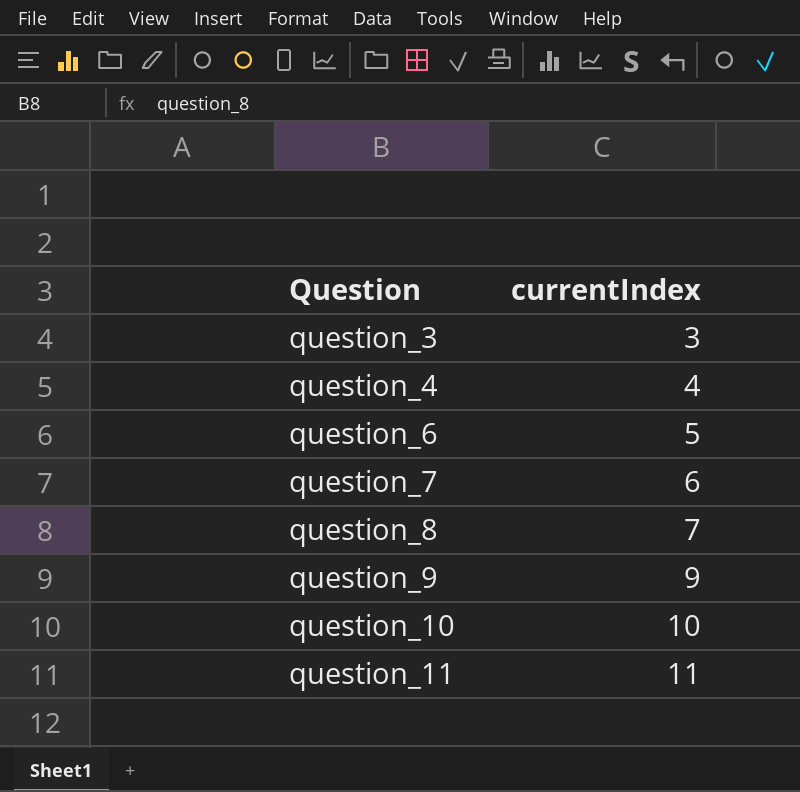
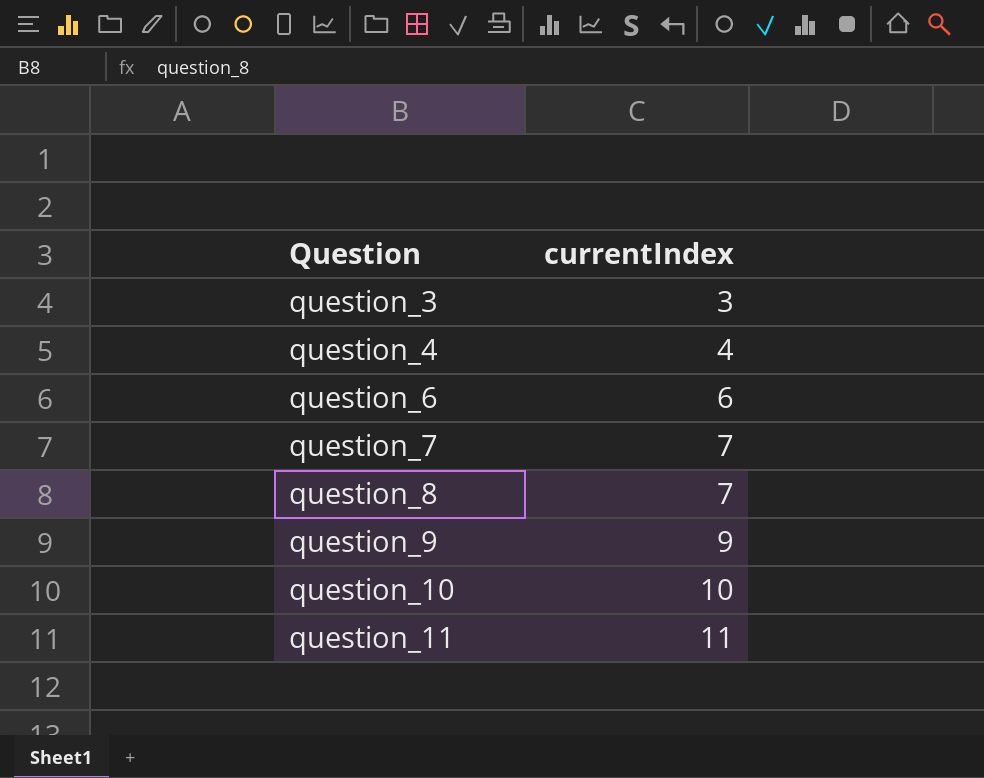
question_6 | currentIndex: 5 -> 6
question_7 | currentIndex: 6 -> 7

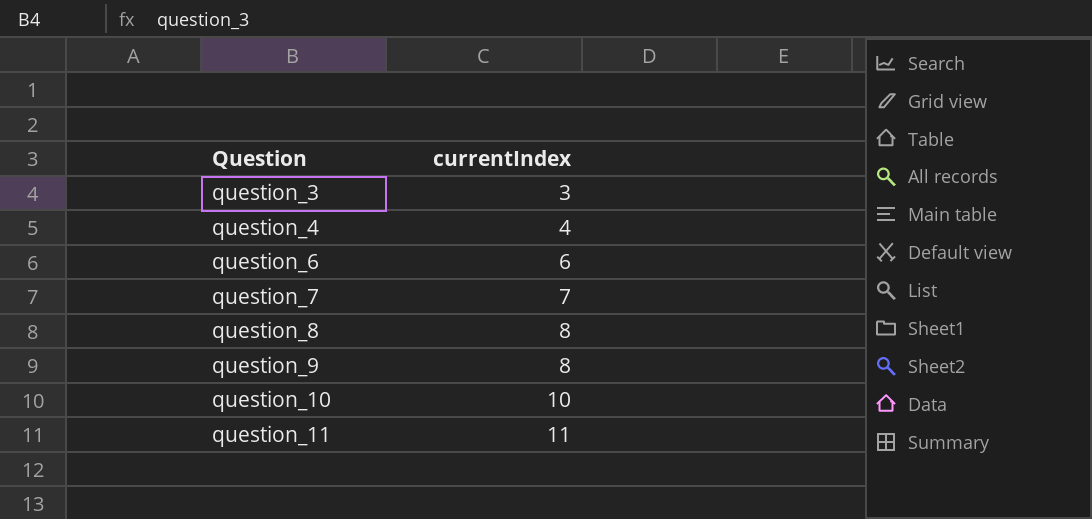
question_8 | currentIndex: 7 -> 8
question_9 | currentIndex: 9 -> 8

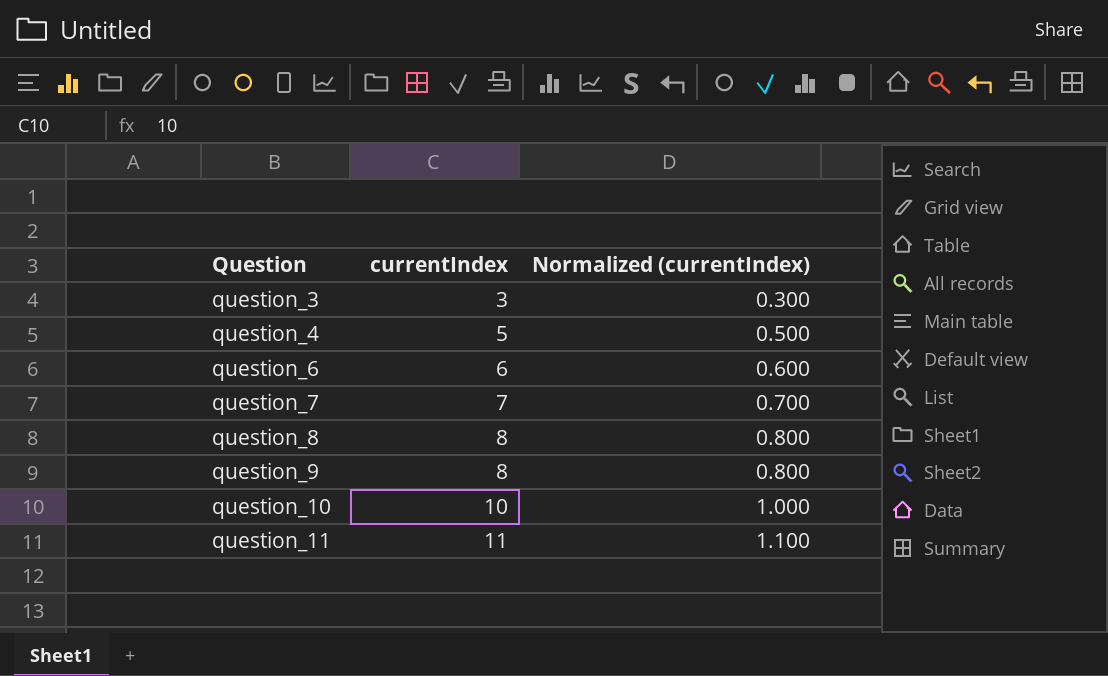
column Normalized (currentIndex) | formula: none -> [currentIndex] * 0.1
question_4 | currentIndex: 4 -> 5

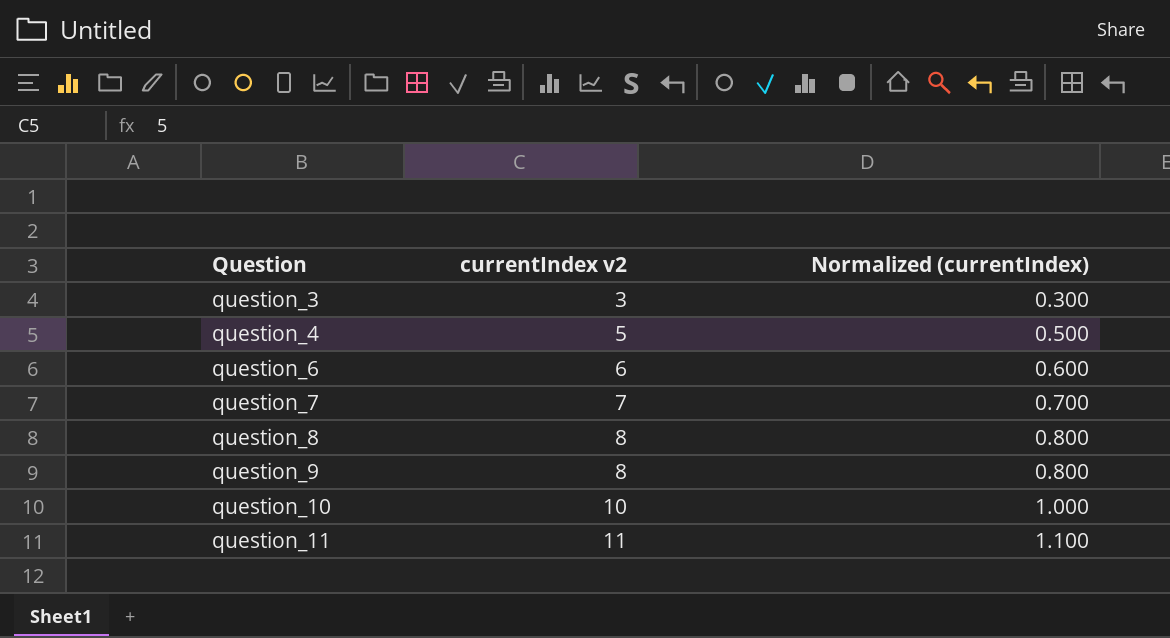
column name: currentIndex -> currentIndex v2

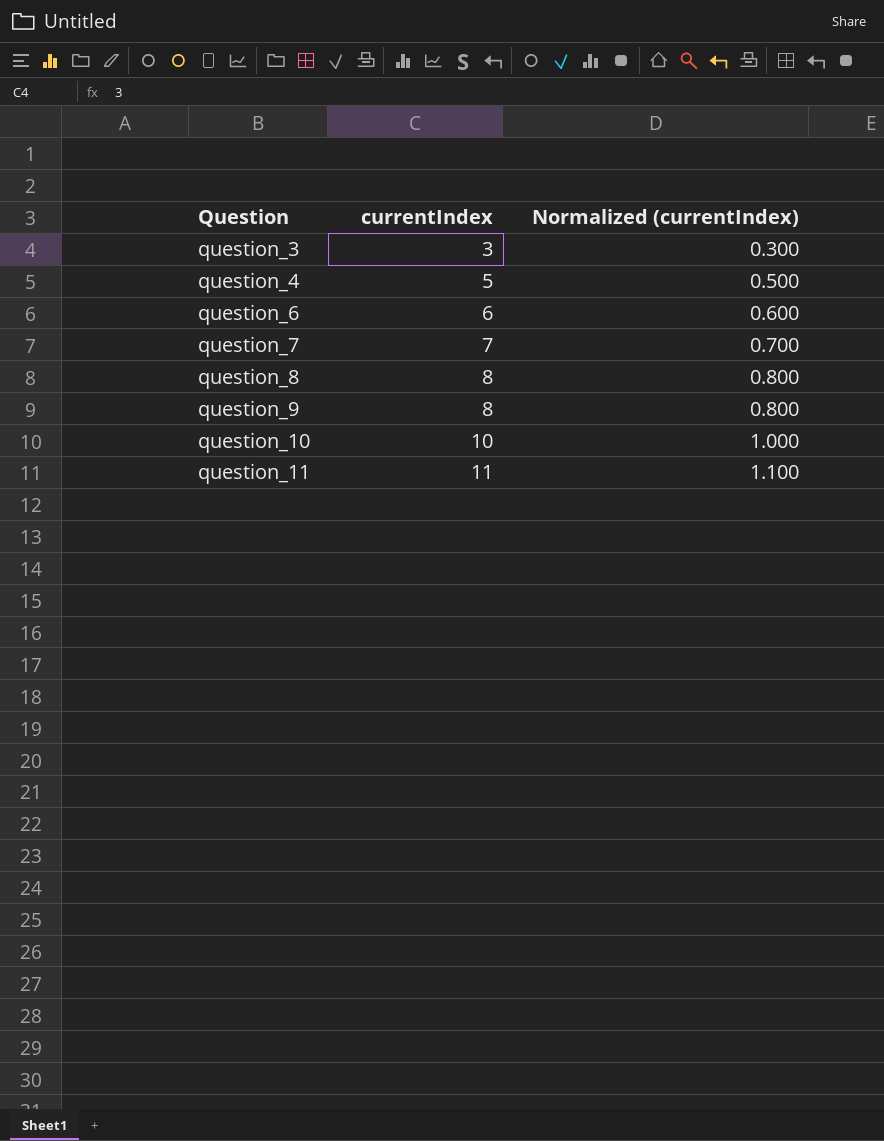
column name: currentIndex v2 -> currentIndex

